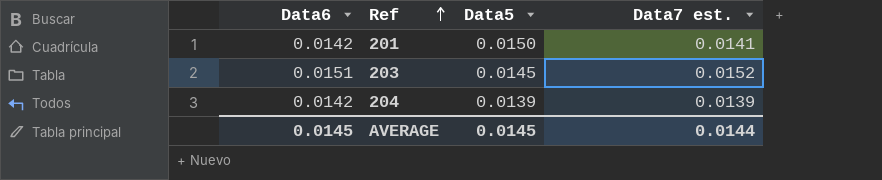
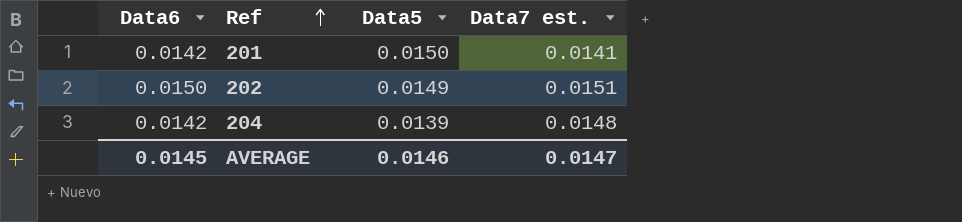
row 203: 0.0151 | 0.0145 | 0.0152 -> none
row 202: none -> 0.0150 | 0.0149 | 0.0151
204 | Data7 est.: 0.0139 -> 0.0148
AVERAGE | Data5: 0.0145 -> 0.0146
AVERAGE | Data7 est.: 0.0144 -> 0.0147

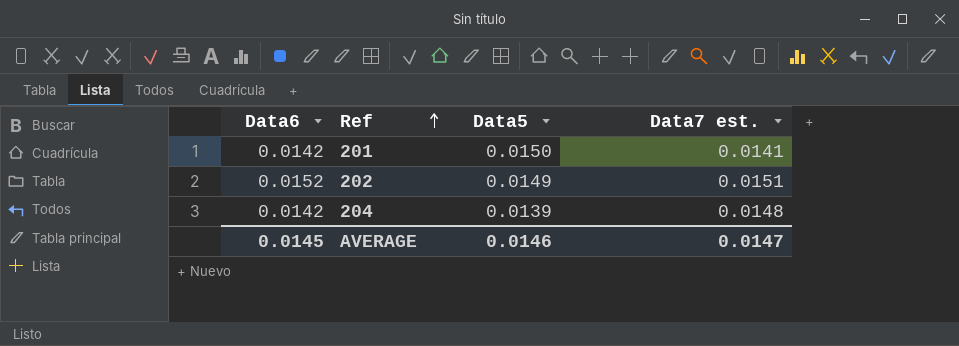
202 | Data6: 0.0150 -> 0.0152

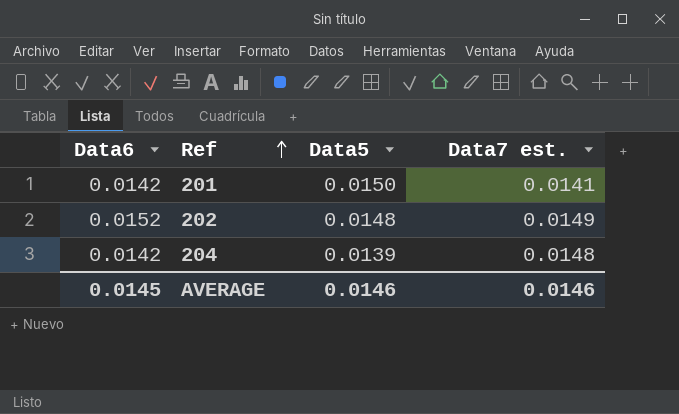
202 | Data5: 0.0149 -> 0.0148
202 | Data7 est.: 0.0151 -> 0.0149
AVERAGE | Data7 est.: 0.0147 -> 0.0146

